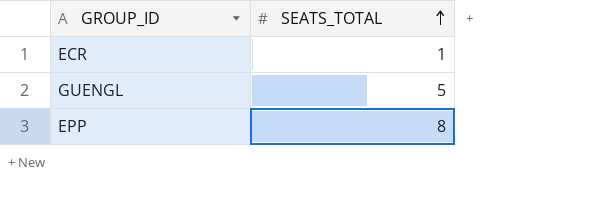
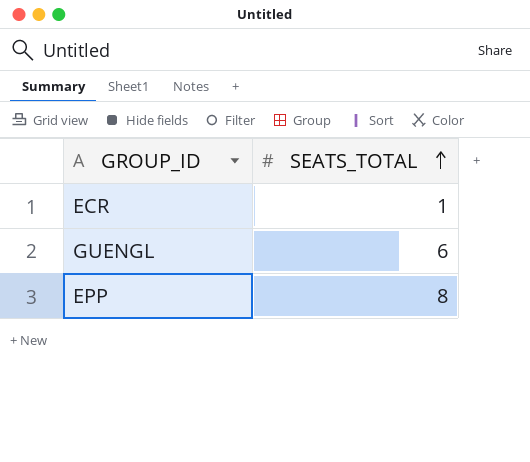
GUENGL | SEATS_TOTAL: 5 -> 6

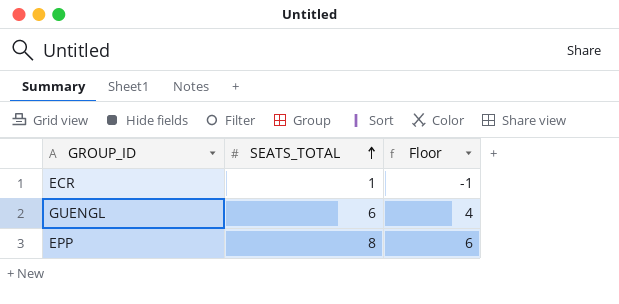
column Floor | formula: none -> [SEATS_TOTAL] - 2

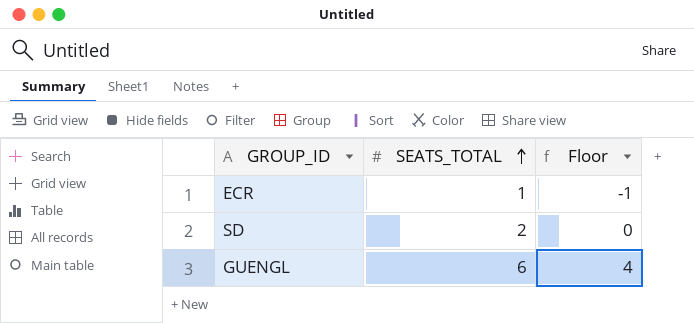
row EPP: 8 | 6 -> none
row SD: none -> 2 | 0

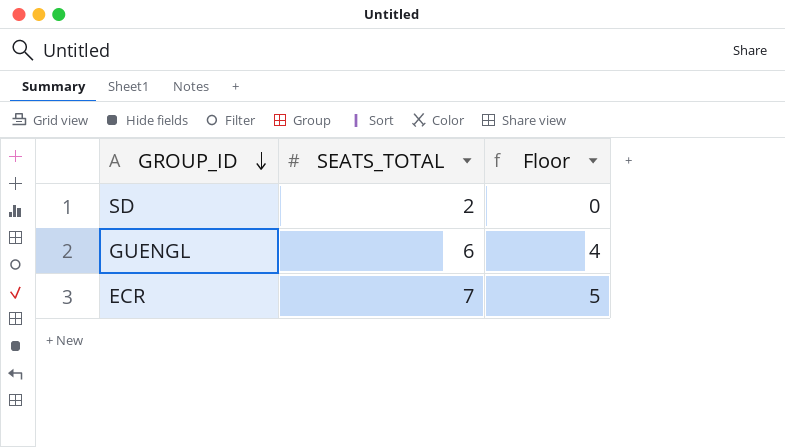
row order: SEATS_TOTAL ascending -> GROUP_ID descending
ECR | SEATS_TOTAL: 1 -> 7
ECR | Floor: -1 -> 5

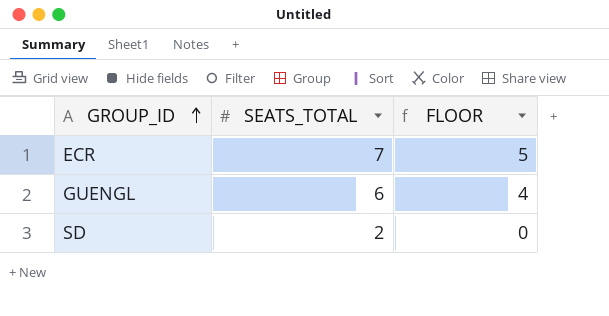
row order: GROUP_ID descending -> GROUP_ID ascending
column name: Floor -> FLOOR

